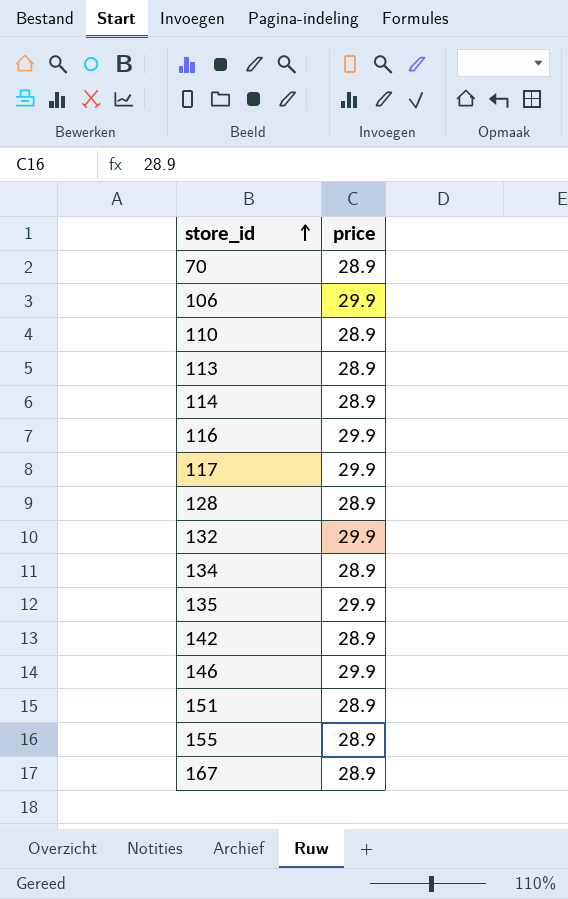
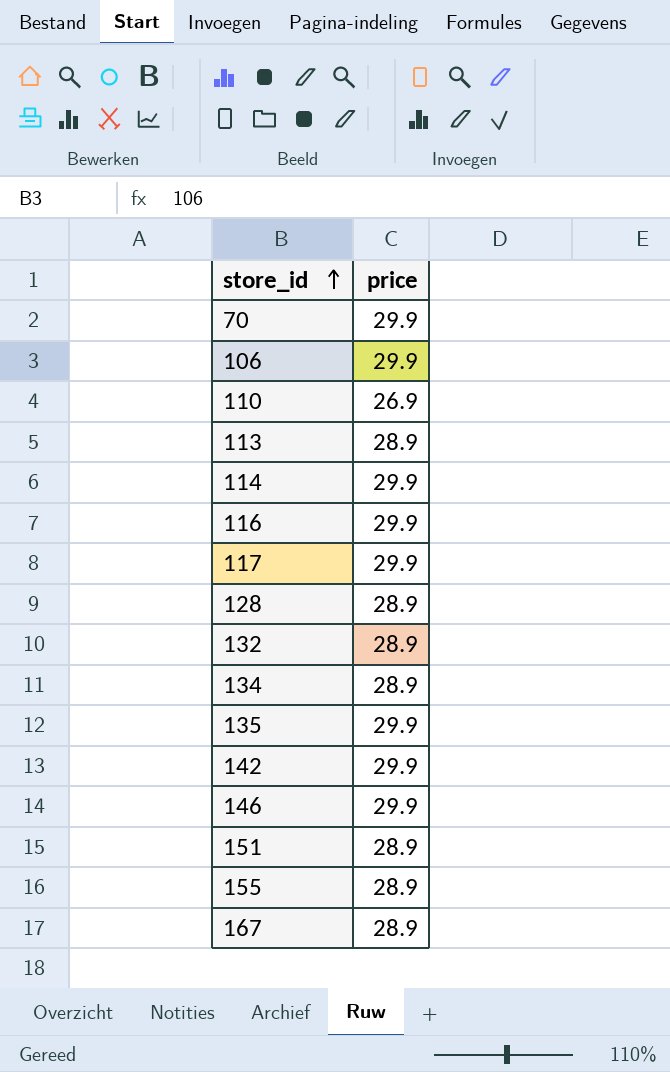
70 | price: 28.9 -> 29.9
110 | price: 28.9 -> 26.9
114 | price: 28.9 -> 29.9
132 | price: 29.9 -> 28.9
142 | price: 28.9 -> 29.9

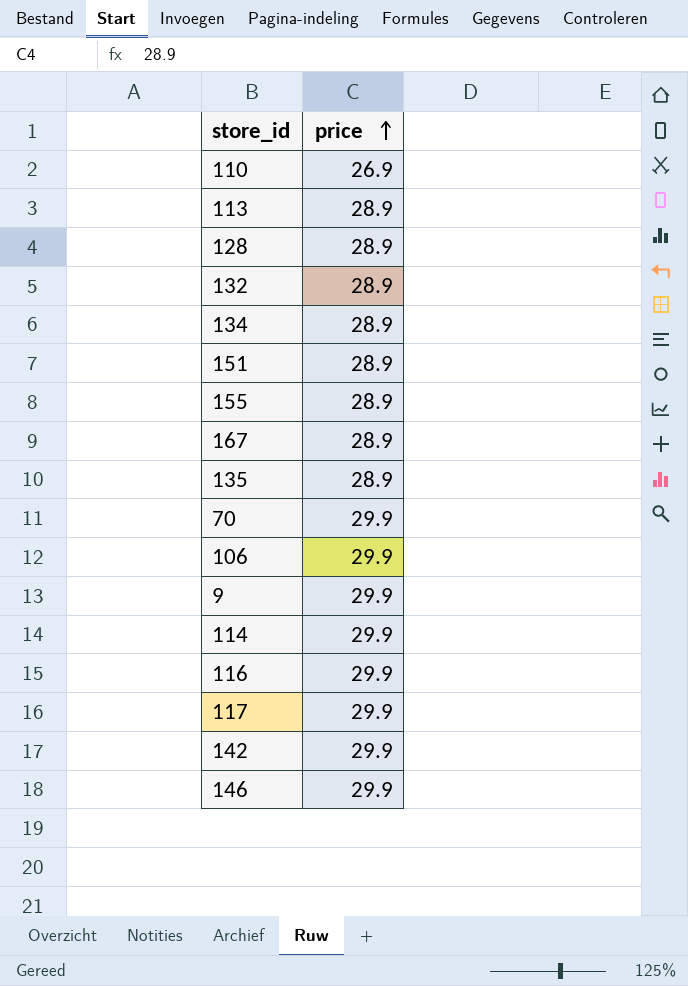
row order: store_id ascending -> price ascending
135 | price: 29.9 -> 28.9
row 9: none -> 29.9

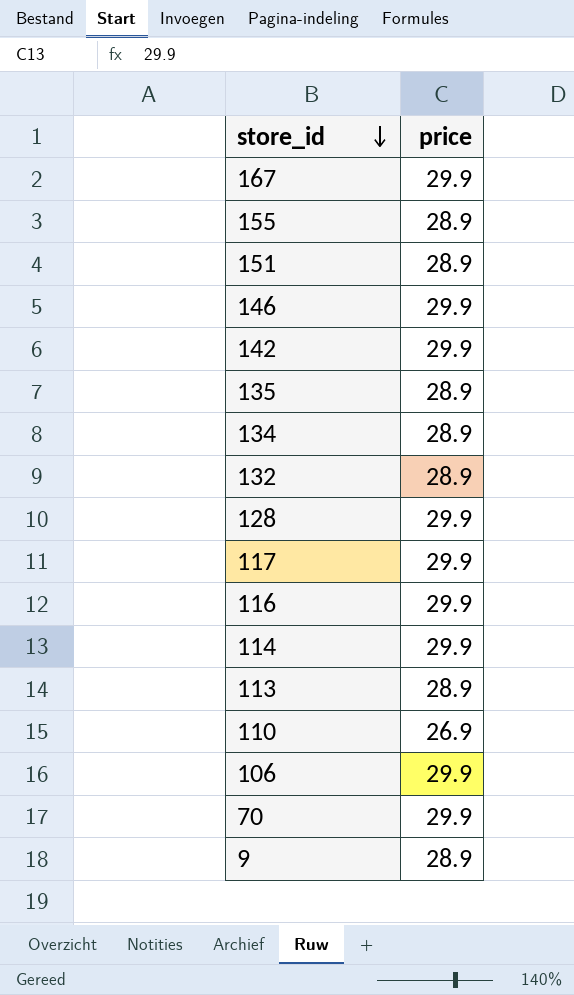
row order: price ascending -> store_id descending
167 | price: 28.9 -> 29.9
128 | price: 28.9 -> 29.9
9 | price: 29.9 -> 28.9

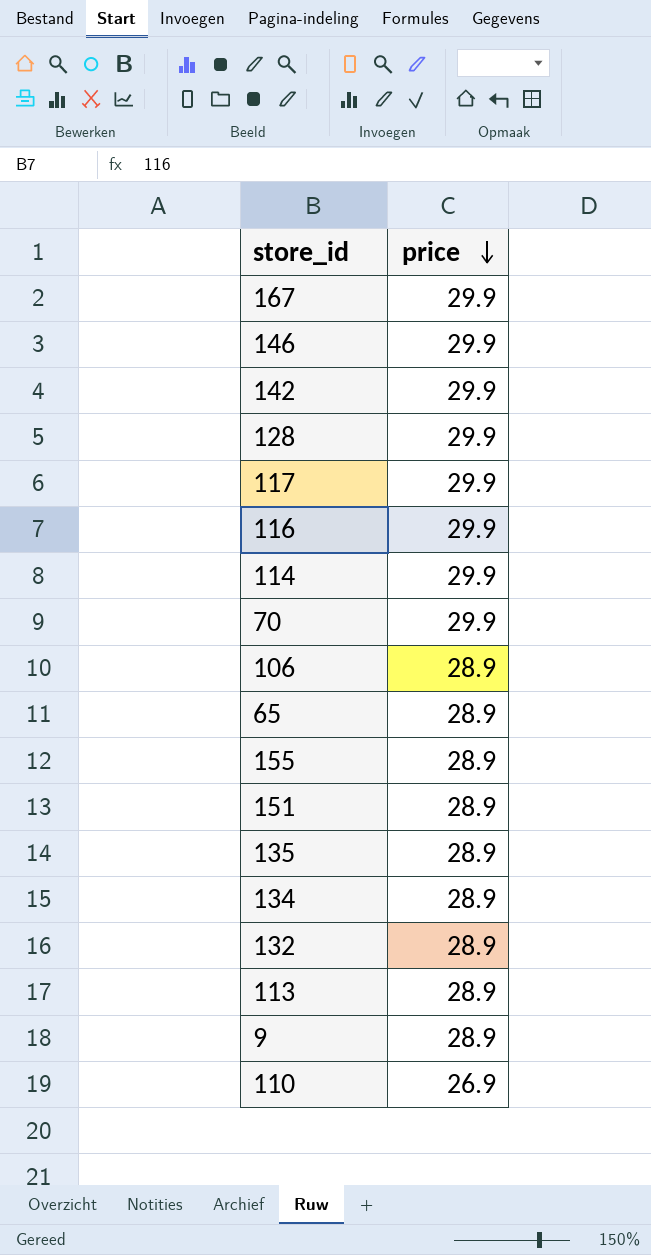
row order: store_id descending -> price descending
106 | price: 29.9 -> 28.9
row 65: none -> 28.9

